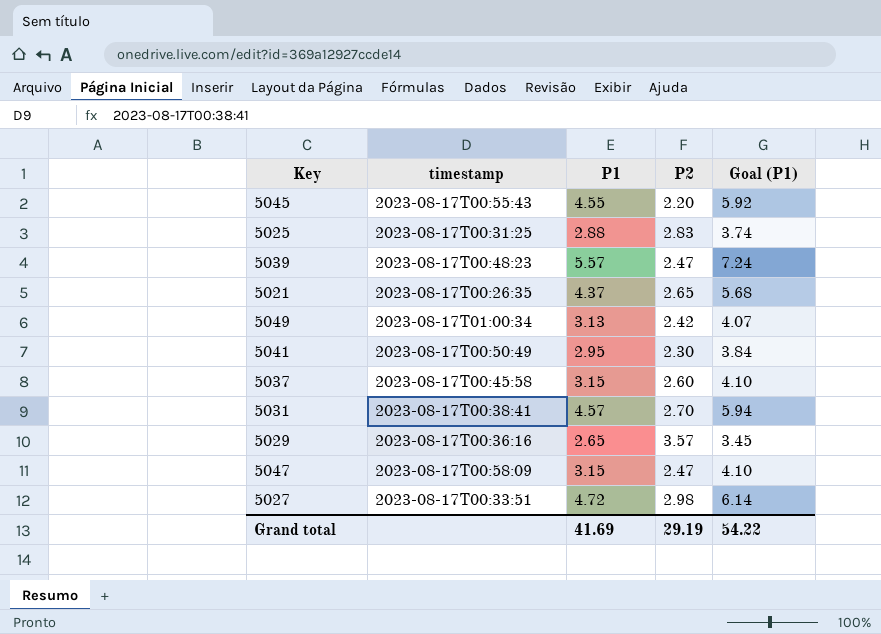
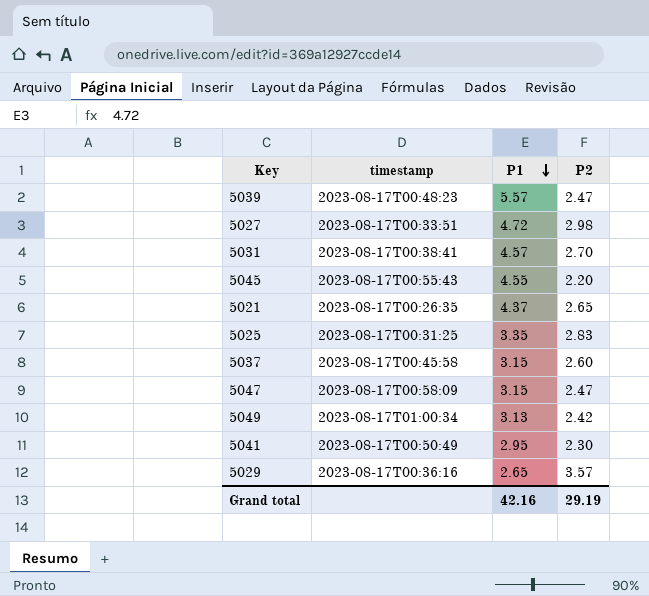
row order: none -> P1 descending
column Goal (P1) | formula: [P1] * 1.3 -> none
5025 | P1: 2.88 -> 3.35
Grand total | P1: 41.69 -> 42.16

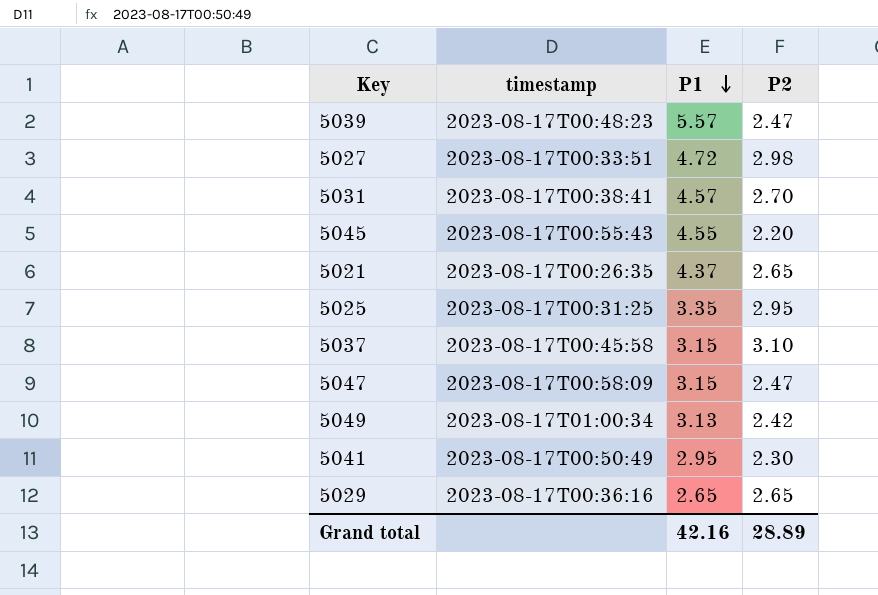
5025 | P2: 2.83 -> 2.95
5037 | P2: 2.60 -> 3.10
5029 | P2: 3.57 -> 2.65
Grand total | P2: 29.19 -> 28.89

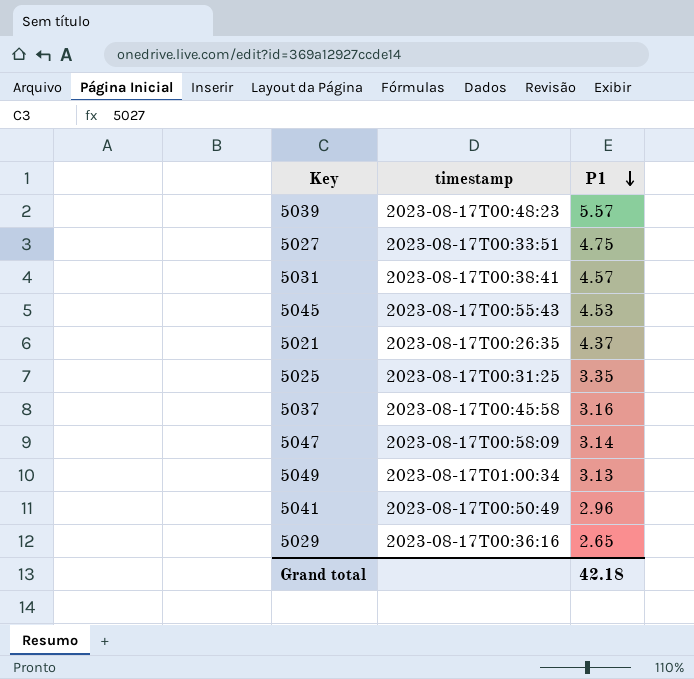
column P2 | position: 4 -> none
5027 | P1: 4.72 -> 4.75
5045 | P1: 4.55 -> 4.53
5037 | P1: 3.15 -> 3.16
5047 | P1: 3.15 -> 3.14
5041 | P1: 2.95 -> 2.96
Grand total | P1: 42.16 -> 42.18

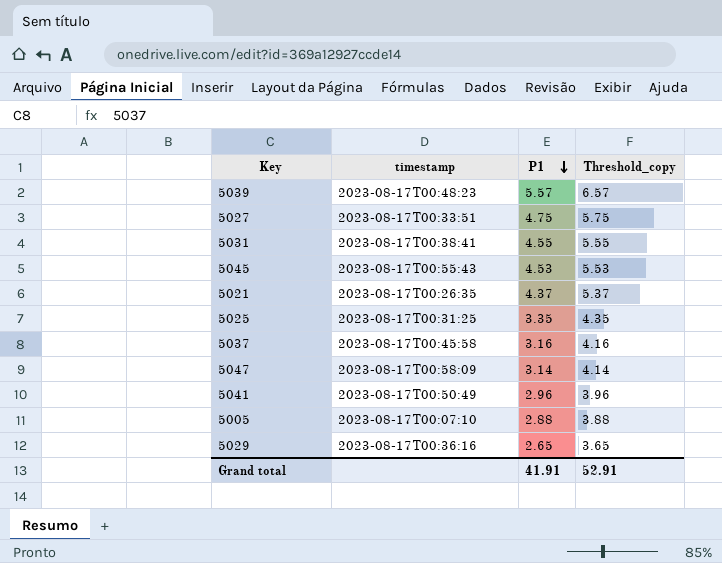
column Threshold_copy | formula: none -> [P1] + 1
row 5049: 2023-08-17T01:00:34 | 3.13 -> none
5031 | P1: 4.57 -> 4.55
row 5005: none -> 2023-08-17T00:07:10 | 2.88 | 3.88
Grand total | P1: 42.18 -> 41.91

